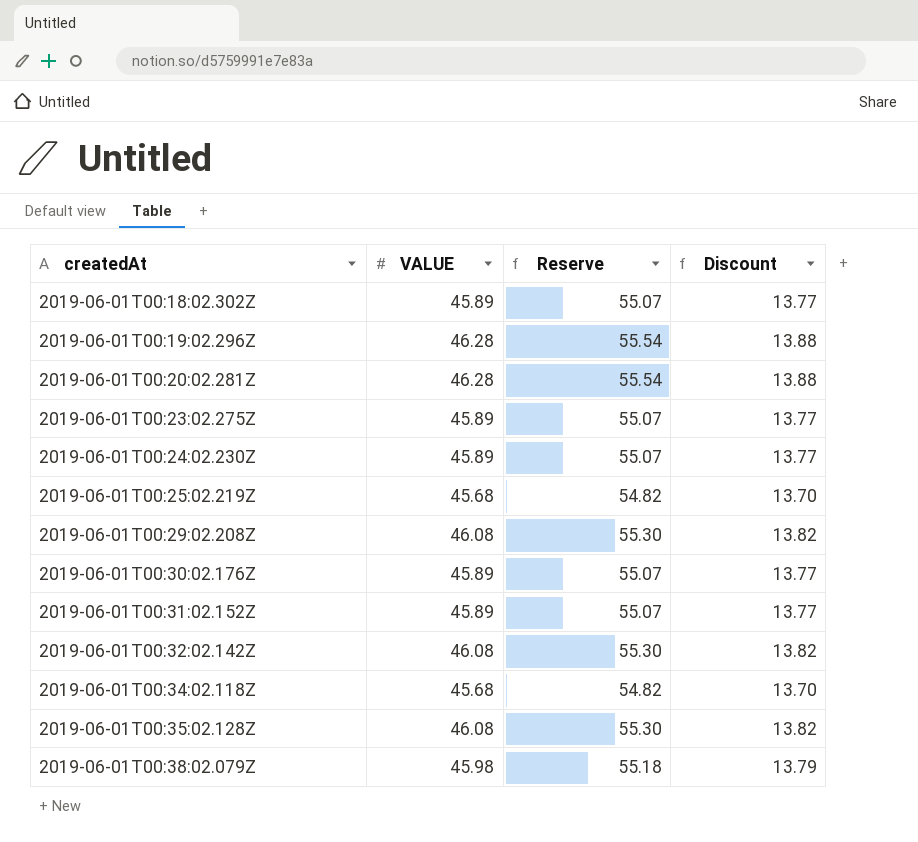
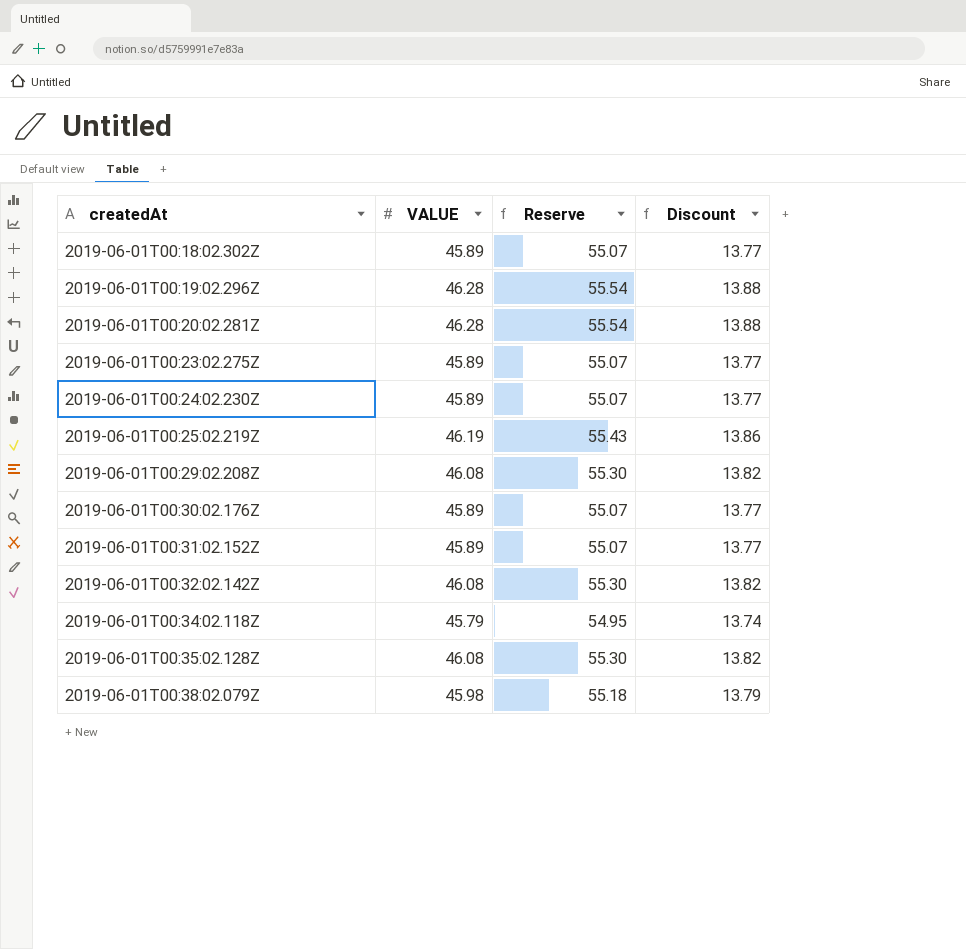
2019-06-01T00:25:02.219Z | VALUE: 45.68 -> 46.19
2019-06-01T00:25:02.219Z | Reserve: 54.82 -> 55.43
2019-06-01T00:25:02.219Z | Discount: 13.70 -> 13.86
2019-06-01T00:34:02.118Z | VALUE: 45.68 -> 45.79
2019-06-01T00:34:02.118Z | Reserve: 54.82 -> 54.95
2019-06-01T00:34:02.118Z | Discount: 13.70 -> 13.74

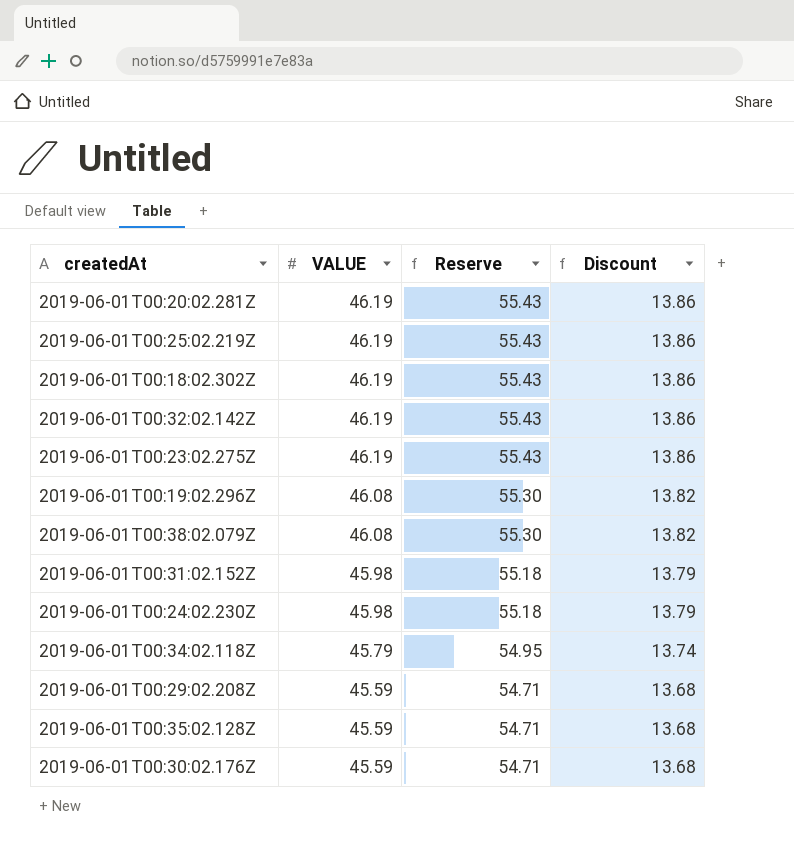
row order: createdAt ascending -> VALUE descending
2019-06-01T00:20:02.281Z | VALUE: 46.28 -> 46.19
2019-06-01T00:20:02.281Z | Reserve: 55.54 -> 55.43
2019-06-01T00:20:02.281Z | Discount: 13.88 -> 13.86
2019-06-01T00:18:02.302Z | VALUE: 45.89 -> 46.19
2019-06-01T00:18:02.302Z | Reserve: 55.07 -> 55.43
2019-06-01T00:18:02.302Z | Discount: 13.77 -> 13.86
2019-06-01T00:32:02.142Z | VALUE: 46.08 -> 46.19
2019-06-01T00:32:02.142Z | Reserve: 55.30 -> 55.43
2019-06-01T00:32:02.142Z | Discount: 13.82 -> 13.86
2019-06-01T00:23:02.275Z | VALUE: 45.89 -> 46.19
2019-06-01T00:23:02.275Z | Reserve: 55.07 -> 55.43
2019-06-01T00:23:02.275Z | Discount: 13.77 -> 13.86
2019-06-01T00:19:02.296Z | VALUE: 46.28 -> 46.08
2019-06-01T00:19:02.296Z | Reserve: 55.54 -> 55.30
2019-06-01T00:19:02.296Z | Discount: 13.88 -> 13.82
2019-06-01T00:38:02.079Z | VALUE: 45.98 -> 46.08
2019-06-01T00:38:02.079Z | Reserve: 55.18 -> 55.30
2019-06-01T00:38:02.079Z | Discount: 13.79 -> 13.82
2019-06-01T00:31:02.152Z | VALUE: 45.89 -> 45.98
2019-06-01T00:31:02.152Z | Reserve: 55.07 -> 55.18
2019-06-01T00:31:02.152Z | Discount: 13.77 -> 13.79
2019-06-01T00:24:02.230Z | VALUE: 45.89 -> 45.98
2019-06-01T00:24:02.230Z | Reserve: 55.07 -> 55.18
2019-06-01T00:24:02.230Z | Discount: 13.77 -> 13.79
2019-06-01T00:29:02.208Z | VALUE: 46.08 -> 45.59
2019-06-01T00:29:02.208Z | Reserve: 55.30 -> 54.71
2019-06-01T00:29:02.208Z | Discount: 13.82 -> 13.68
2019-06-01T00:35:02.128Z | VALUE: 46.08 -> 45.59
2019-06-01T00:35:02.128Z | Reserve: 55.30 -> 54.71
2019-06-01T00:35:02.128Z | Discount: 13.82 -> 13.68
2019-06-01T00:30:02.176Z | VALUE: 45.89 -> 45.59
2019-06-01T00:30:02.176Z | Reserve: 55.07 -> 54.71
2019-06-01T00:30:02.176Z | Discount: 13.77 -> 13.68

